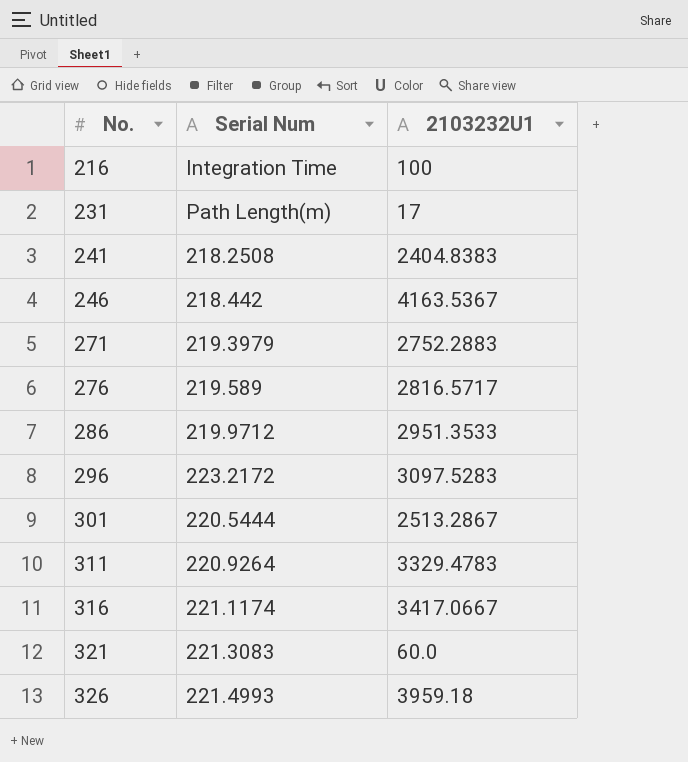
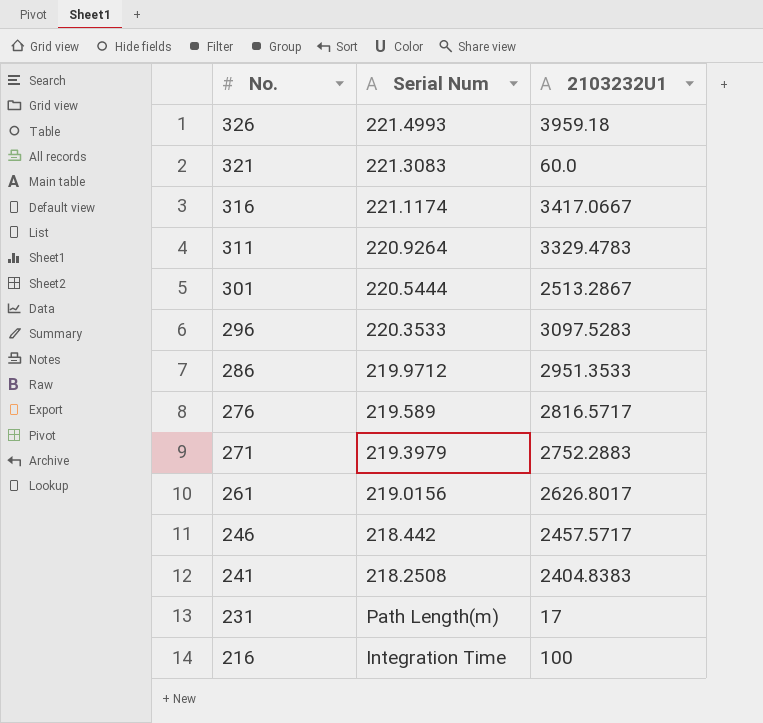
row order: No. ascending -> No. descending
296 | Serial Num: 223.2172 -> 220.3533
row 261: none -> 219.0156 | 2626.8017
246 | 2103232U1: 4163.5367 -> 2457.5717

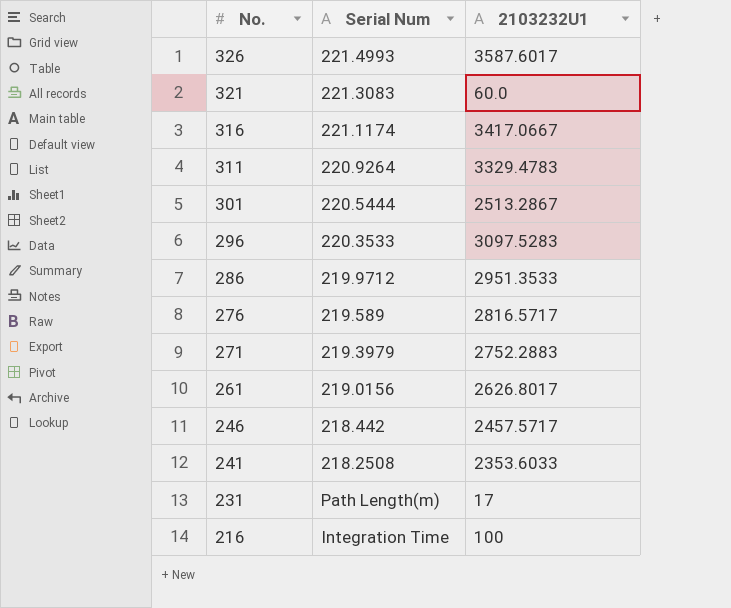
326 | 2103232U1: 3959.18 -> 3587.6017
241 | 2103232U1: 2404.8383 -> 2353.6033

